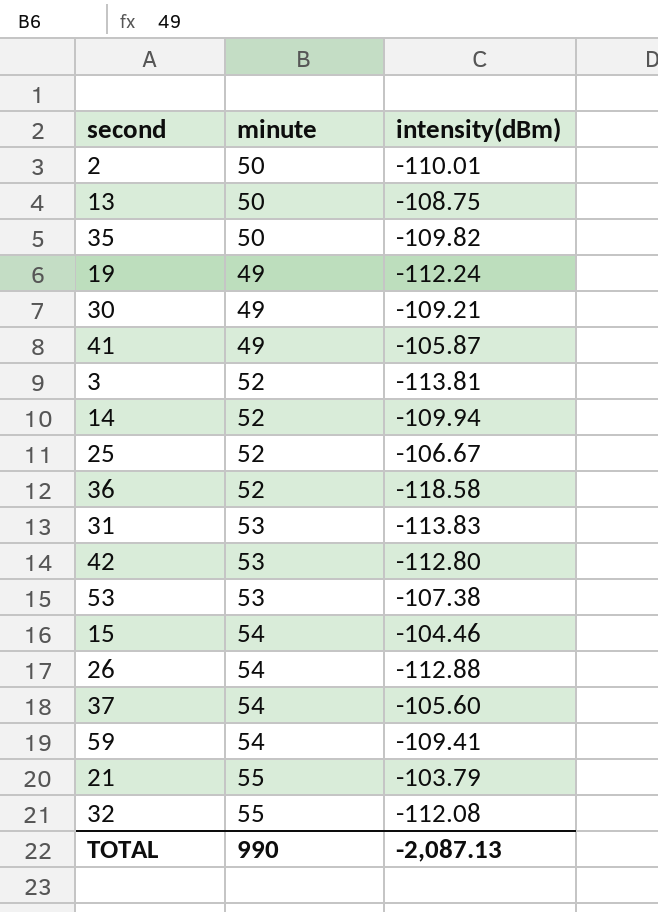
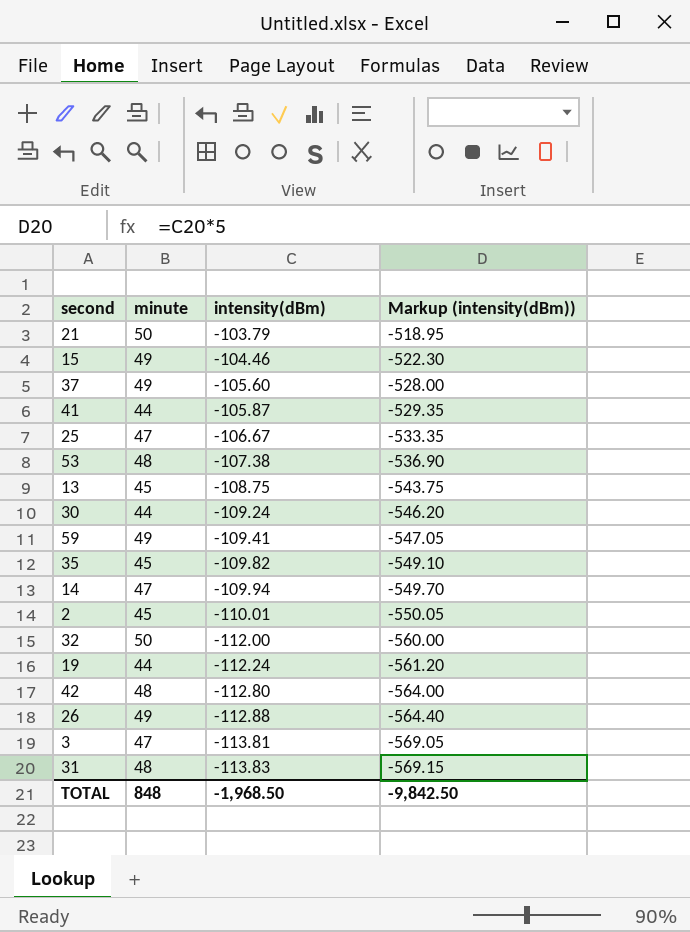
row order: none -> intensity(dBm) descending
column Markup (intensity(dBm)) | formula: none -> [intensity(dBm)] * 5
row 36: 52 | -118.58 -> none
21 | minute: 55 -> 50
15 | minute: 54 -> 49
37 | minute: 54 -> 49
41 | minute: 49 -> 44
25 | minute: 52 -> 47
53 | minute: 53 -> 48
13 | minute: 50 -> 45
30 | minute: 49 -> 44
30 | intensity(dBm): -109.21 -> -109.24
59 | minute: 54 -> 49
35 | minute: 50 -> 45
14 | minute: 52 -> 47
2 | minute: 50 -> 45
32 | minute: 55 -> 50
32 | intensity(dBm): -112.08 -> -112.00
19 | minute: 49 -> 44
42 | minute: 53 -> 48
26 | minute: 54 -> 49
3 | minute: 52 -> 47
31 | minute: 53 -> 48
TOTAL | minute: 990 -> 848
TOTAL | intensity(dBm): -2,087.13 -> -1,968.50

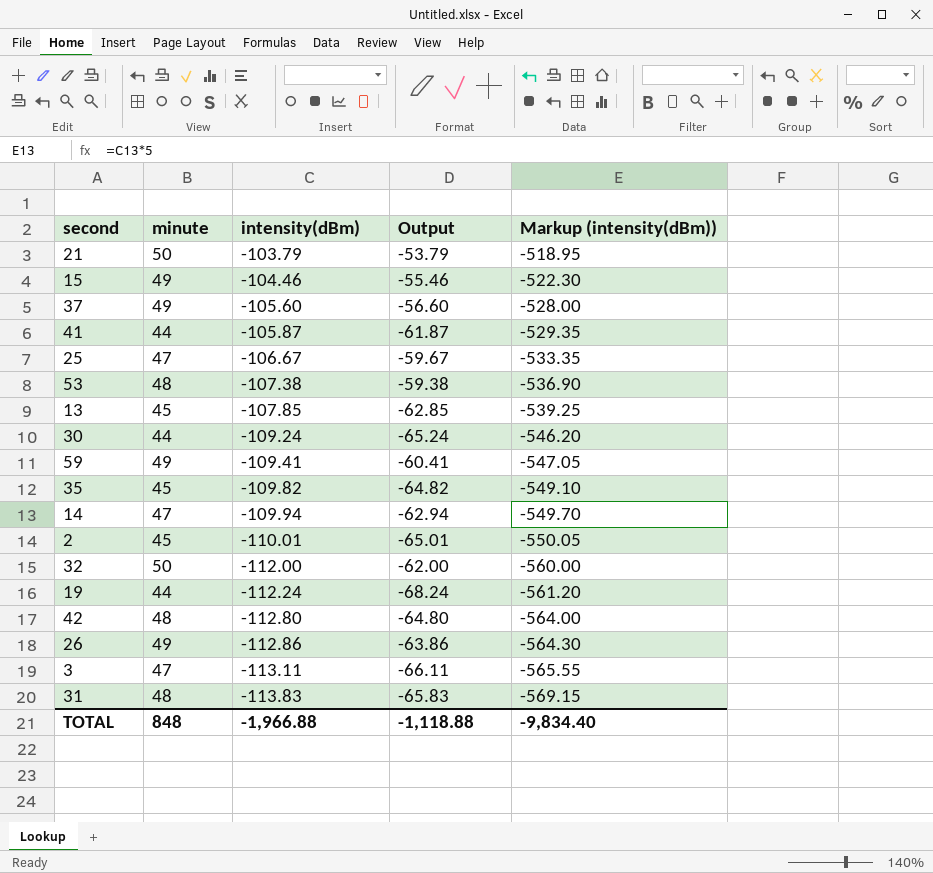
column Output | formula: none -> [minute] + [intensity(dBm)]
13 | intensity(dBm): -108.75 -> -107.85
13 | Markup (intensity(dBm)): -543.75 -> -539.25
26 | intensity(dBm): -112.88 -> -112.86
26 | Markup (intensity(dBm)): -564.40 -> -564.30
3 | intensity(dBm): -113.81 -> -113.11
3 | Markup (intensity(dBm)): -569.05 -> -565.55
TOTAL | intensity(dBm): -1,968.50 -> -1,966.88
TOTAL | Markup (intensity(dBm)): -9,842.50 -> -9,834.40

